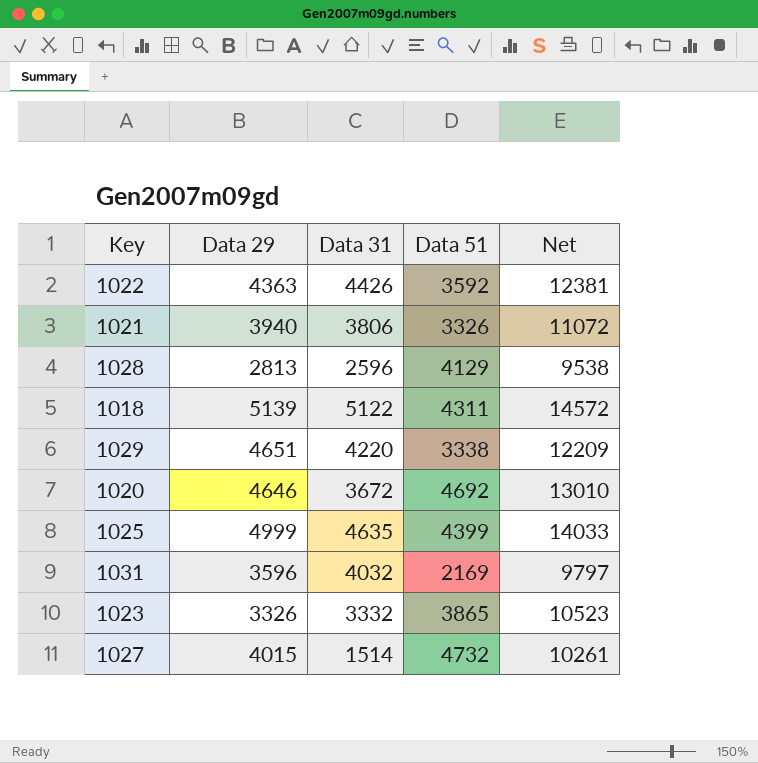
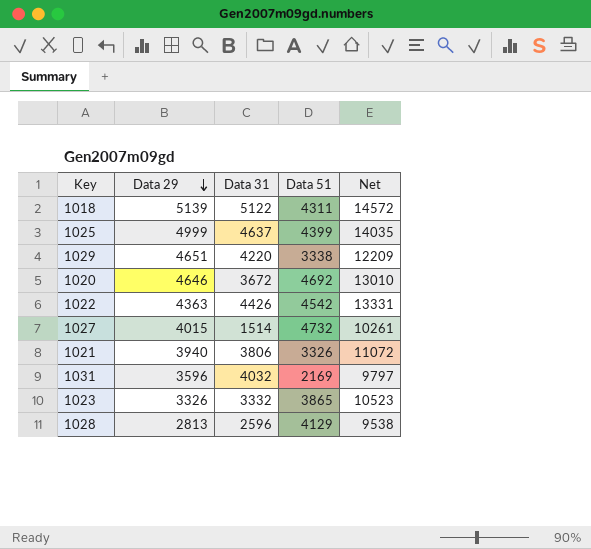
row order: none -> Data 29 descending
1025 | Data 31: 4635 -> 4637
1025 | Net: 14033 -> 14035
1022 | Data 51: 3592 -> 4542
1022 | Net: 12381 -> 13331

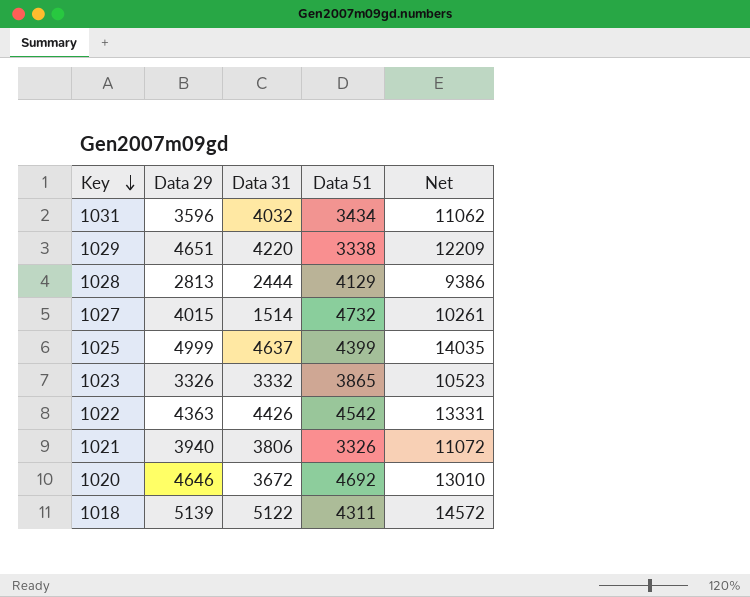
row order: Data 29 descending -> Key descending
1031 | Data 51: 2169 -> 3434
1031 | Net: 9797 -> 11062
1028 | Data 31: 2596 -> 2444
1028 | Net: 9538 -> 9386

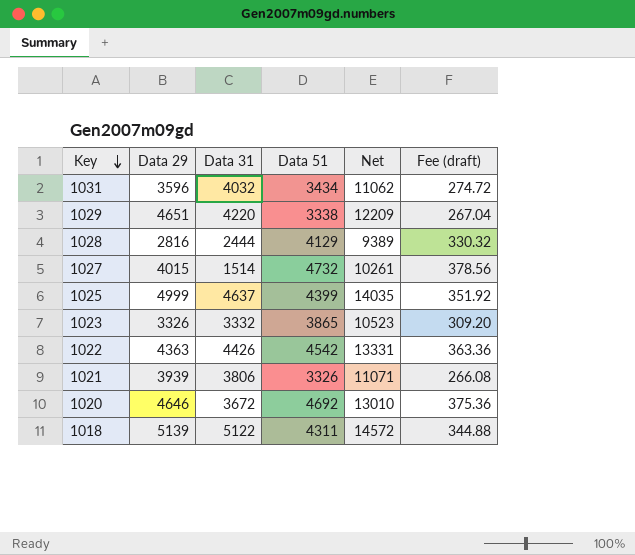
column Fee (draft) | formula: none -> [Data 51] * 0.08
1028 | Data 29: 2813 -> 2816
1028 | Net: 9386 -> 9389
1021 | Data 29: 3940 -> 3939
1021 | Net: 11072 -> 11071

